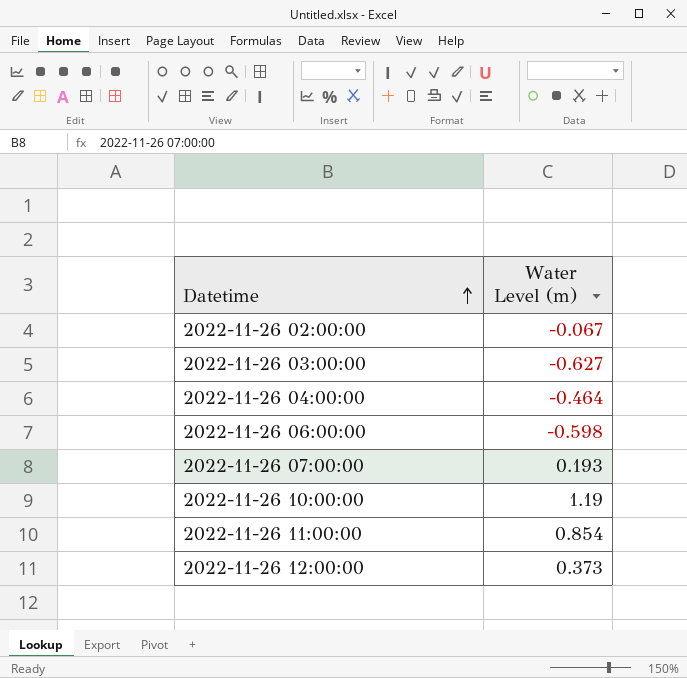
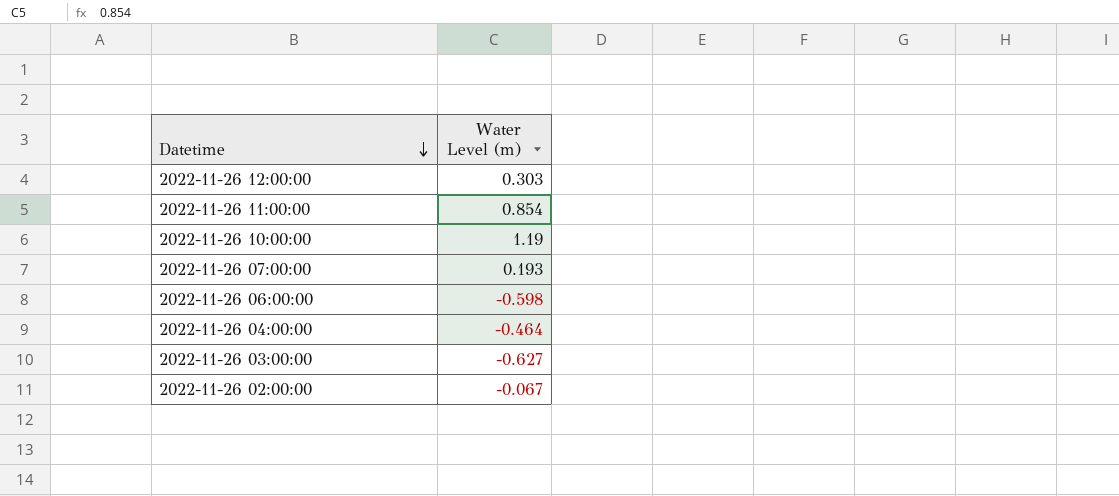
row order: Datetime ascending -> Datetime descending
2022-11-26 12:00:00 | Water Level (m): 0.373 -> 0.303

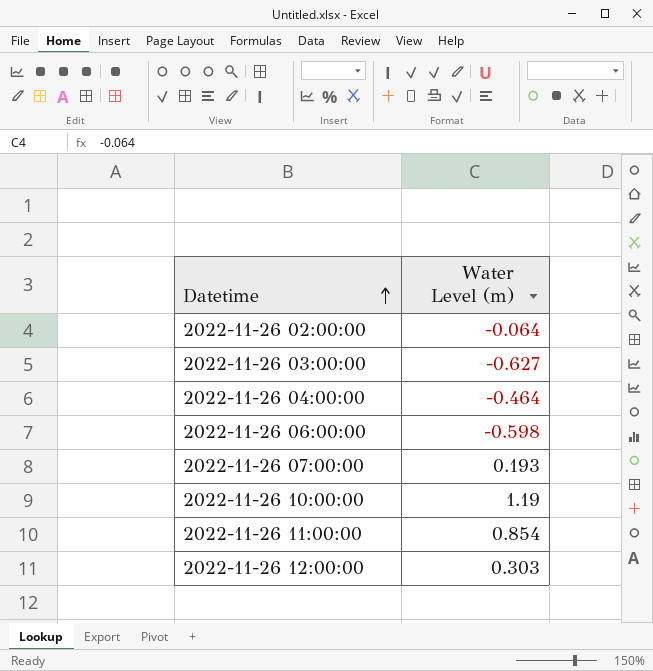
row order: Datetime descending -> Datetime ascending
2022-11-26 02:00:00 | Water Level (m): -0.067 -> -0.064

